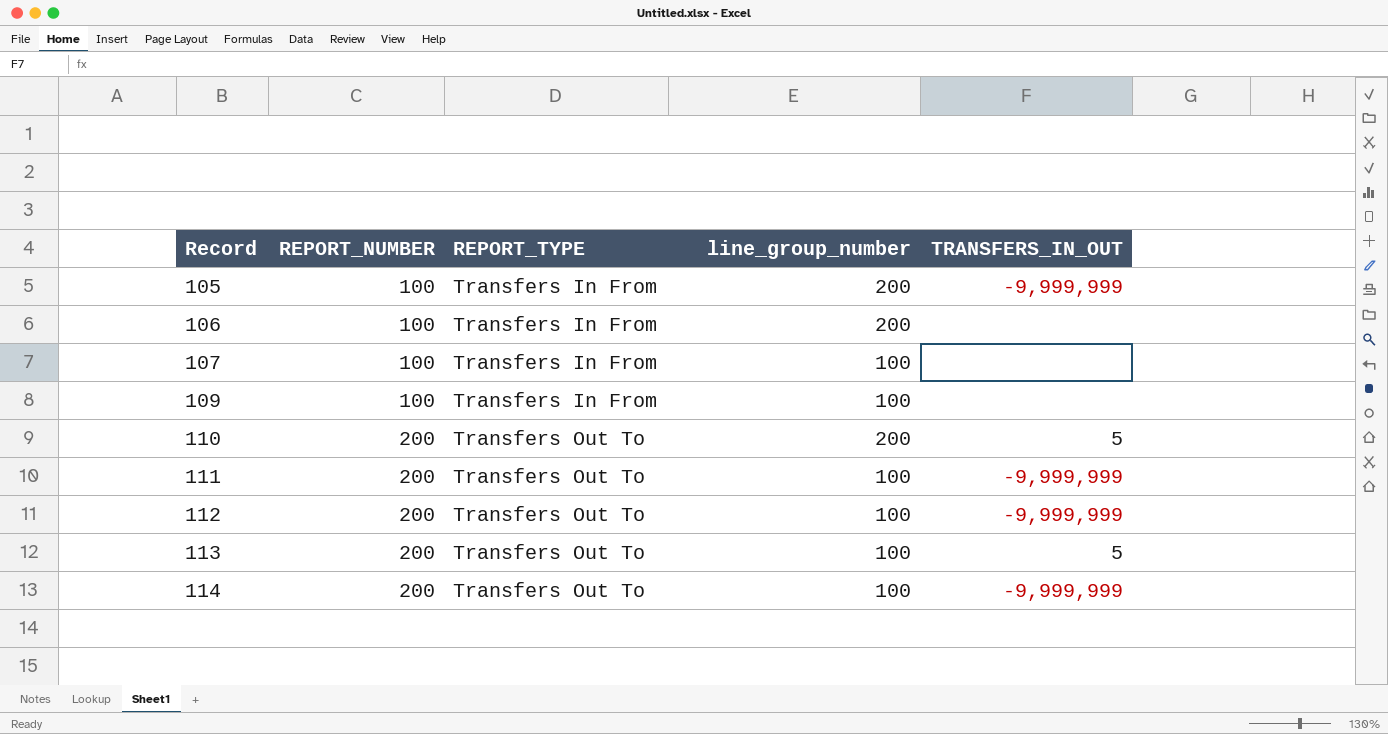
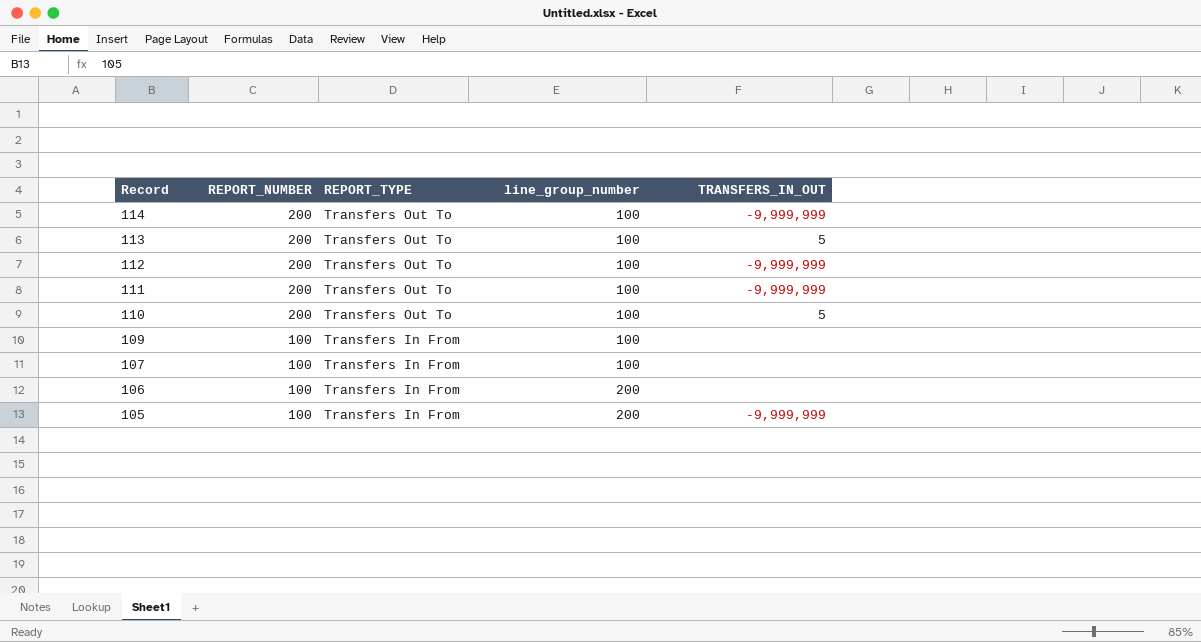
row order: Record ascending -> Record descending
110 | line_group_number: 200 -> 100

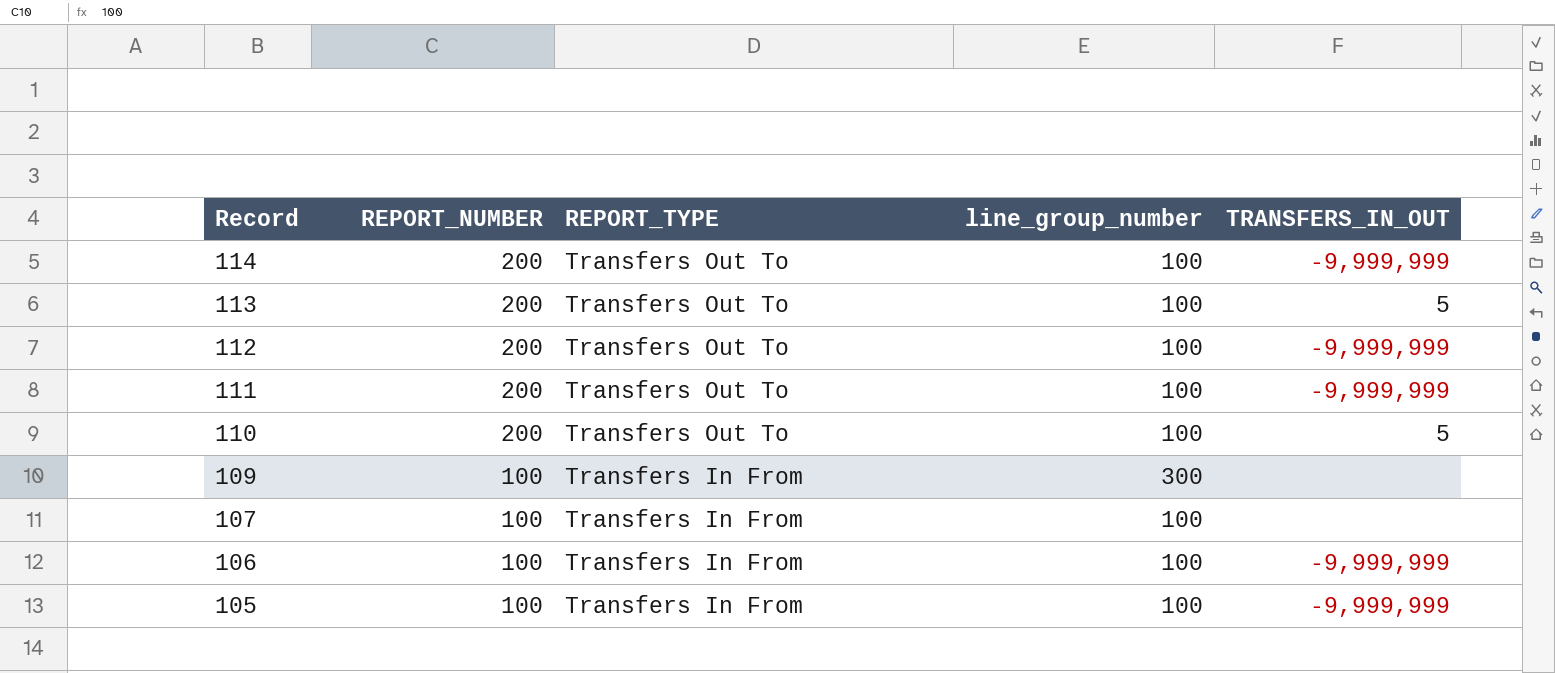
109 | line_group_number: 100 -> 300
106 | line_group_number: 200 -> 100
106 | TRANSFERS_IN_OUT: none -> -9,999,999
105 | line_group_number: 200 -> 100

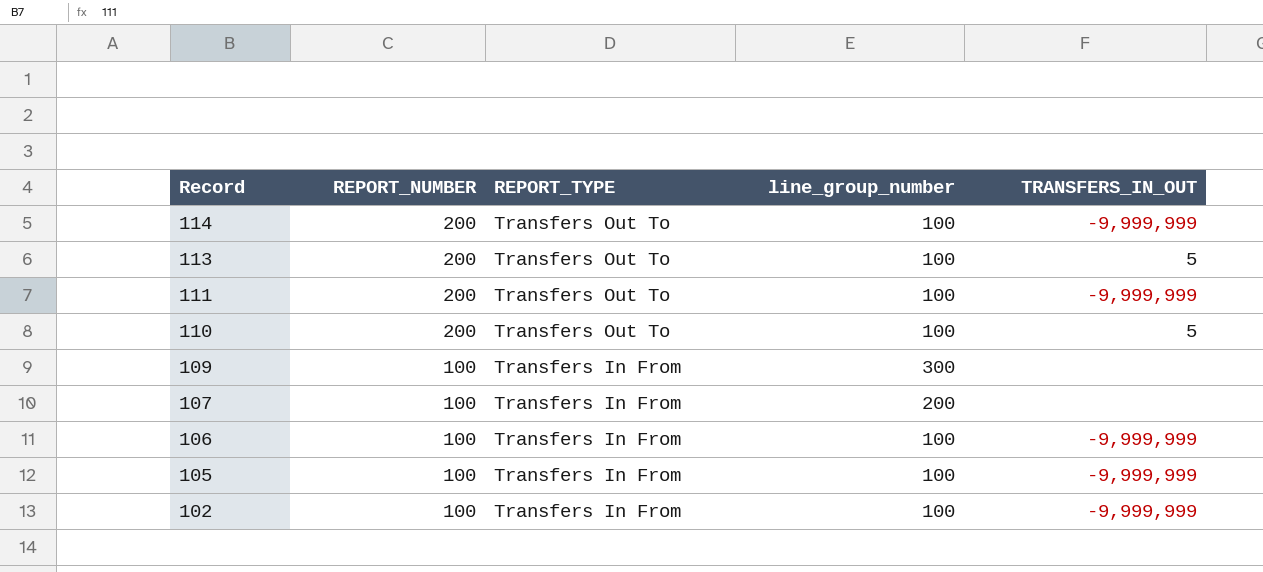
row 112: 200 | Transfers Out To | 100 | -9,999,999 -> none
107 | line_group_number: 100 -> 200
row 102: none -> 100 | Transfers In From | 100 | -9,999,999

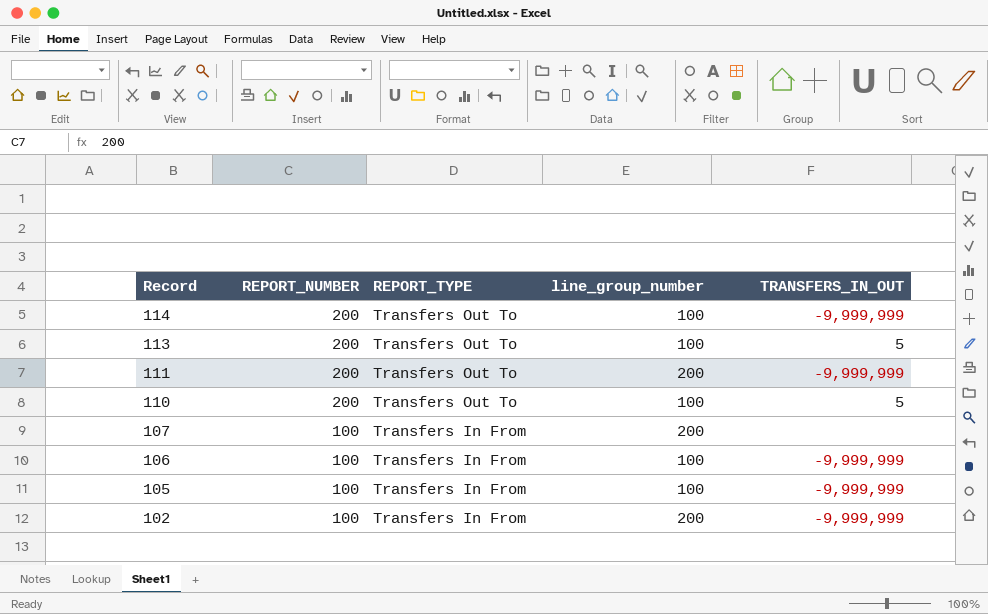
row 109: 100 | Transfers In From | 300 | none -> none
111 | line_group_number: 100 -> 200
102 | line_group_number: 100 -> 200

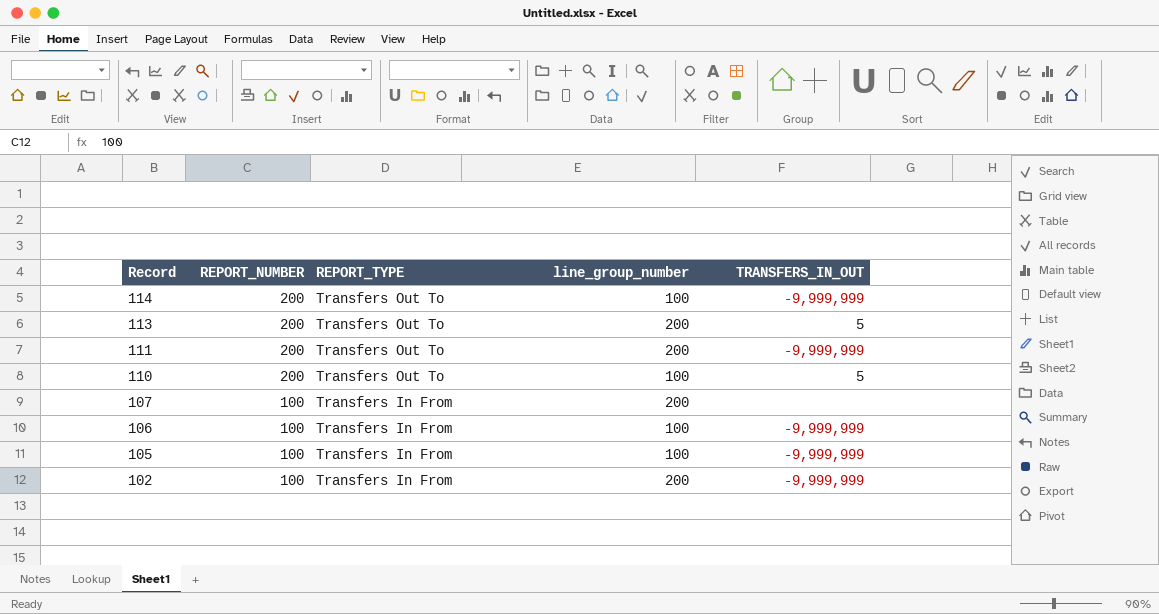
113 | line_group_number: 100 -> 200

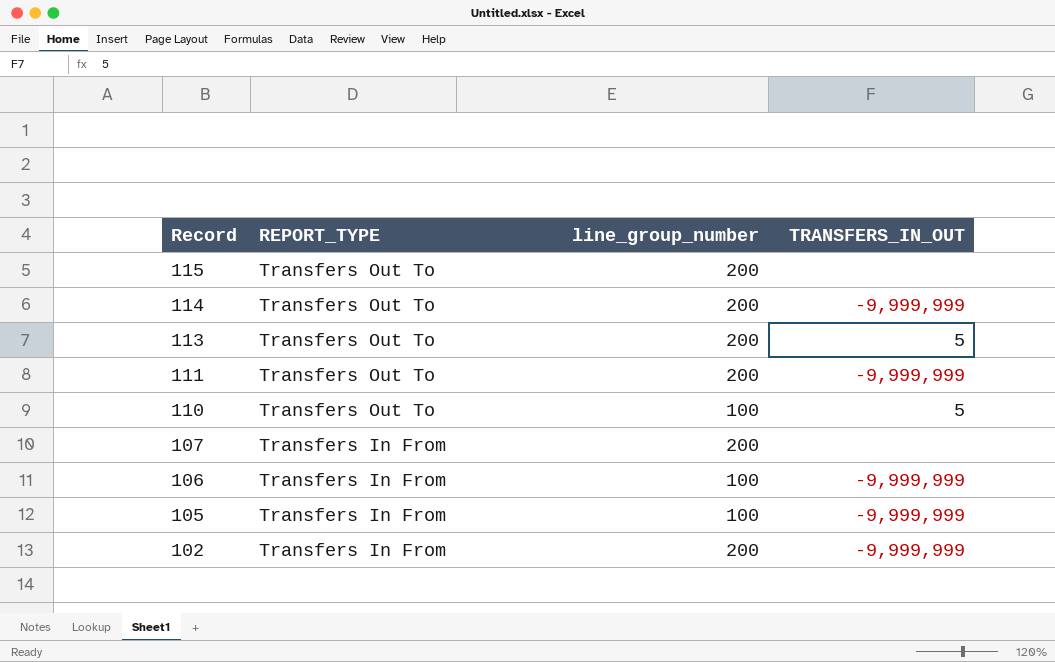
column REPORT_NUMBER | position: 2 -> none
row 115: none -> Transfers Out To | 200 | none
114 | line_group_number: 100 -> 200

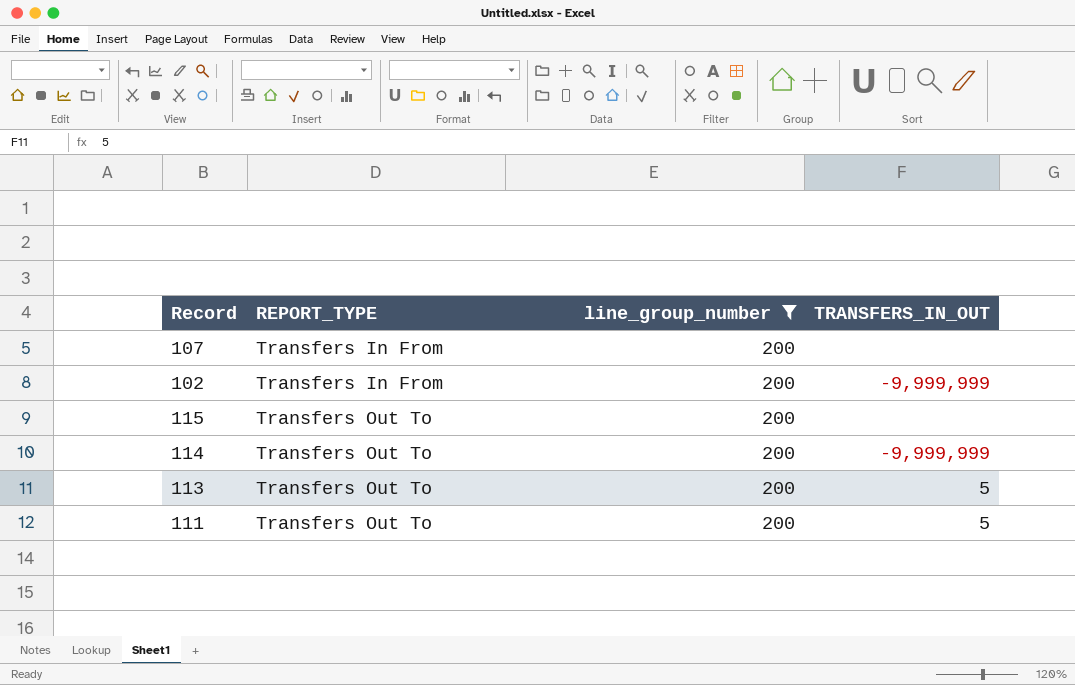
filter: none -> line_group_number = 200
row order: Record descending -> REPORT_TYPE ascending
111 | TRANSFERS_IN_OUT: -9,999,999 -> 5

